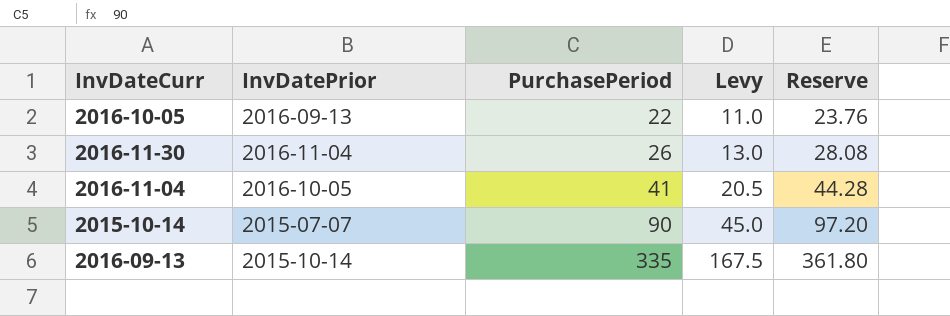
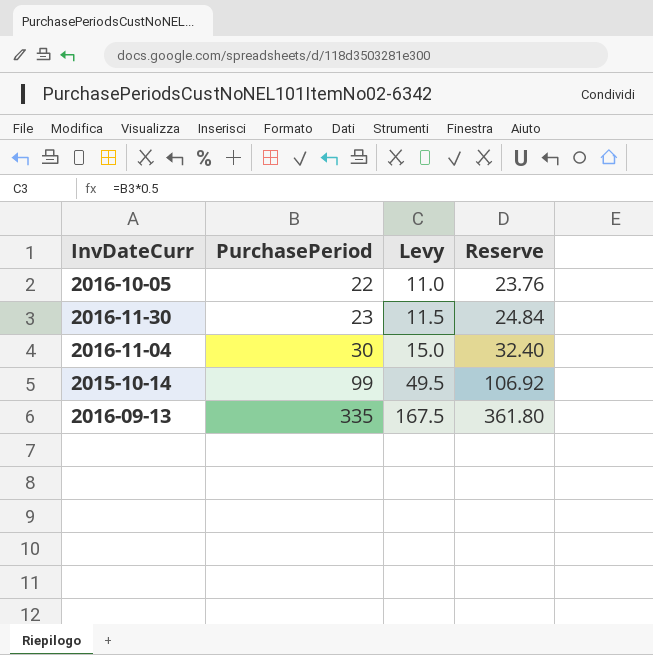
column InvDatePrior | position: 2 -> none
2016-11-30 | PurchasePeriod: 26 -> 23
2016-11-30 | Levy: 13.0 -> 11.5
2016-11-30 | Reserve: 28.08 -> 24.84
2016-11-04 | PurchasePeriod: 41 -> 30
2016-11-04 | Levy: 20.5 -> 15.0
2016-11-04 | Reserve: 44.28 -> 32.40
2015-10-14 | PurchasePeriod: 90 -> 99
2015-10-14 | Levy: 45.0 -> 49.5
2015-10-14 | Reserve: 97.20 -> 106.92

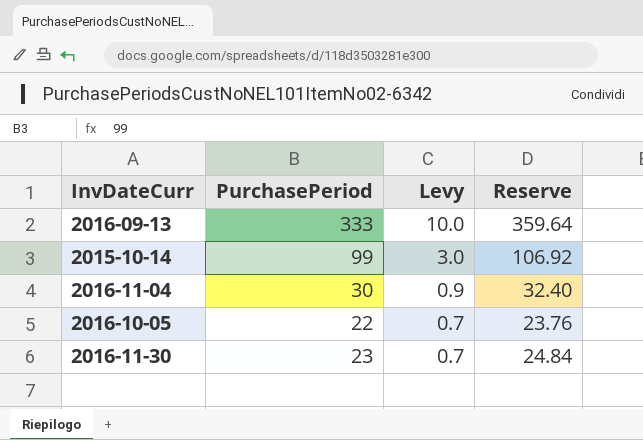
row order: PurchasePeriod ascending -> Levy descending
column Levy | formula: [PurchasePeriod] * 0.5 -> [PurchasePeriod] * 0.03
2016-09-13 | PurchasePeriod: 335 -> 333
2016-09-13 | Reserve: 361.80 -> 359.64

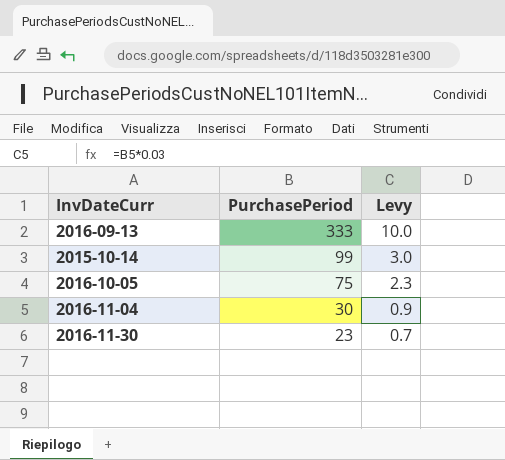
row order: Levy descending -> PurchasePeriod descending
column Reserve | formula: [PurchasePeriod] * 1.08 -> none
2016-10-05 | PurchasePeriod: 22 -> 75
2016-10-05 | Levy: 0.7 -> 2.3

